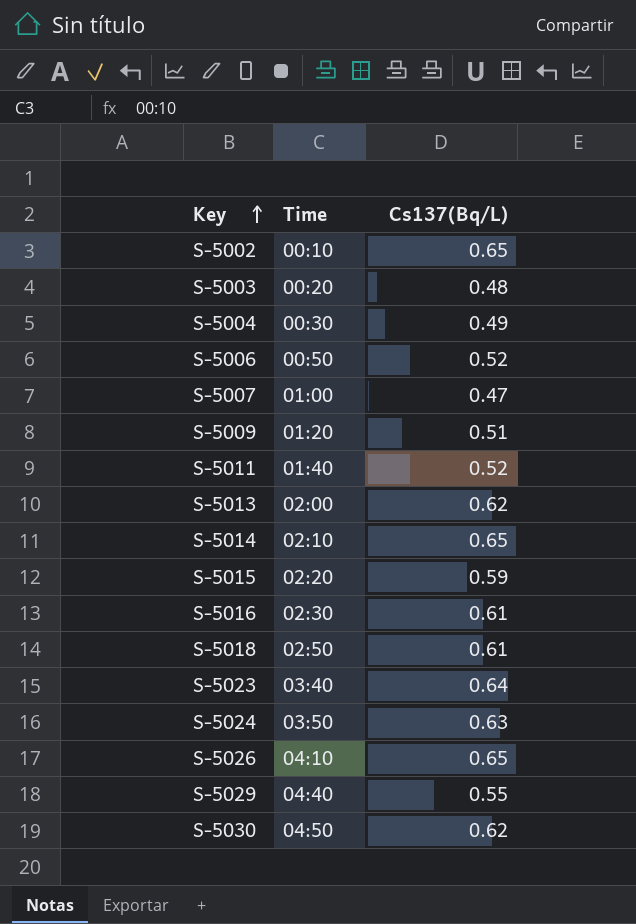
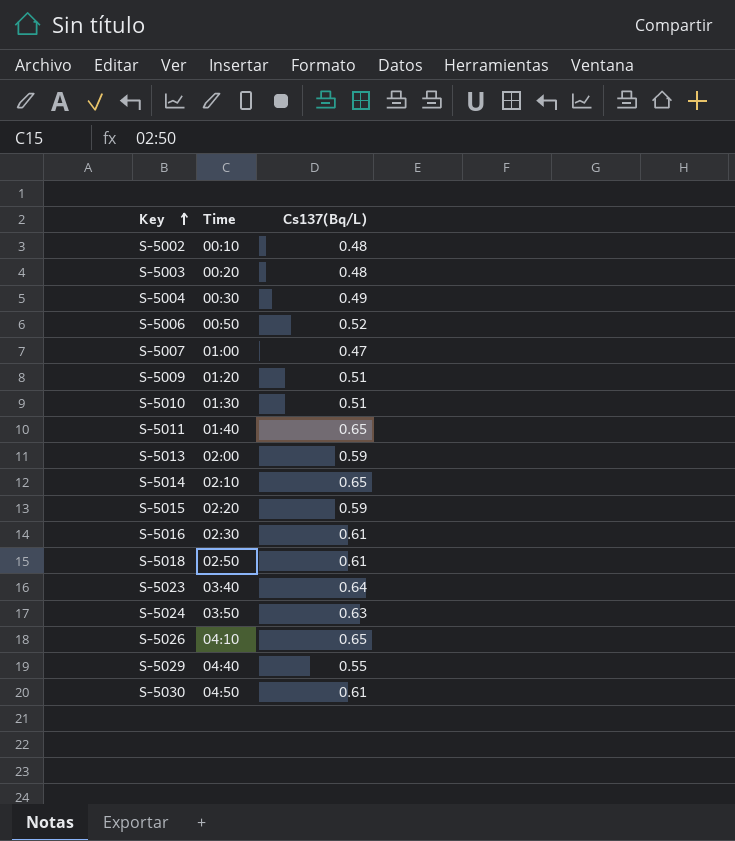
S-5002 | Cs137(Bq/L): 0.65 -> 0.48
row S-5010: none -> 01:30 | 0.51
S-5011 | Cs137(Bq/L): 0.52 -> 0.65
S-5013 | Cs137(Bq/L): 0.62 -> 0.59
S-5030 | Cs137(Bq/L): 0.62 -> 0.61

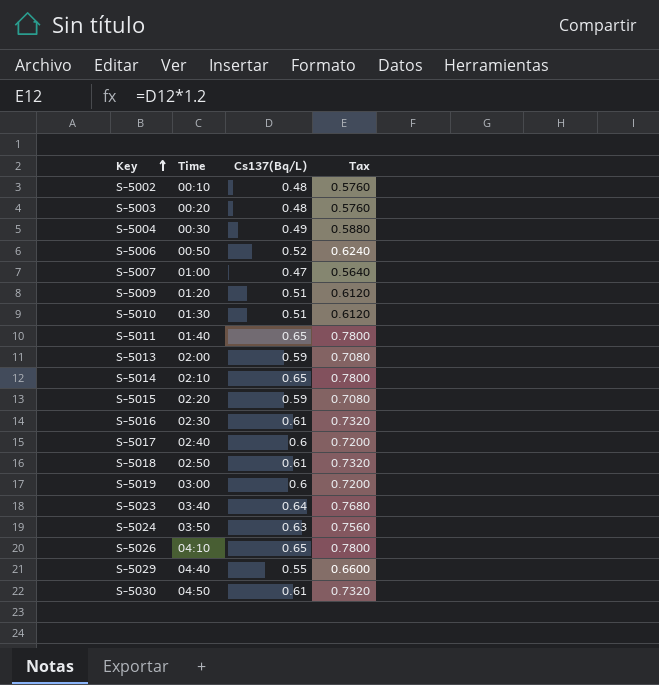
column Tax | formula: none -> [Cs137(Bq/L)] * 1.2
row S-5017: none -> 02:40 | 0.6 | 0.7200
row S-5019: none -> 03:00 | 0.6 | 0.7200

